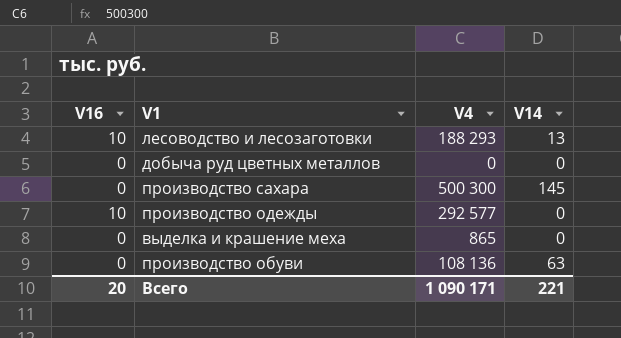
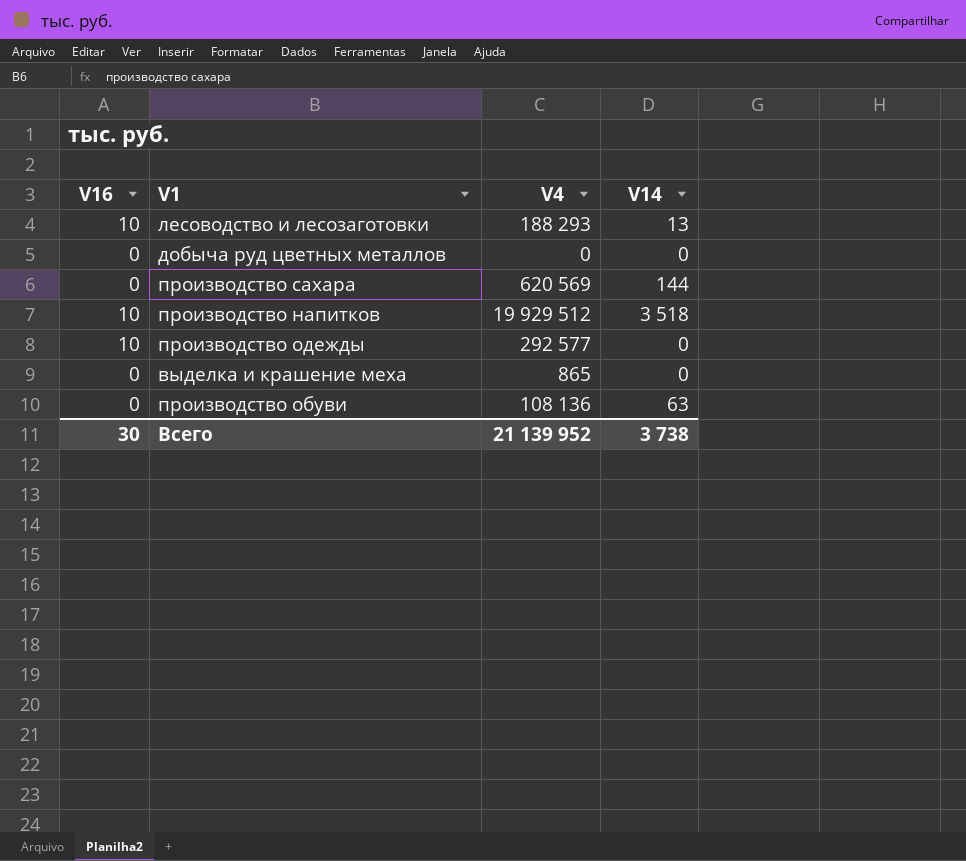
производство сахара | V4: 500 300 -> 620 569
производство сахара | V14: 145 -> 144
row производство напитков: none -> 10 | 19 929 512 | 3 518
Всего | V16: 20 -> 30
Всего | V4: 1 090 171 -> 21 139 952
Всего | V14: 221 -> 3 738

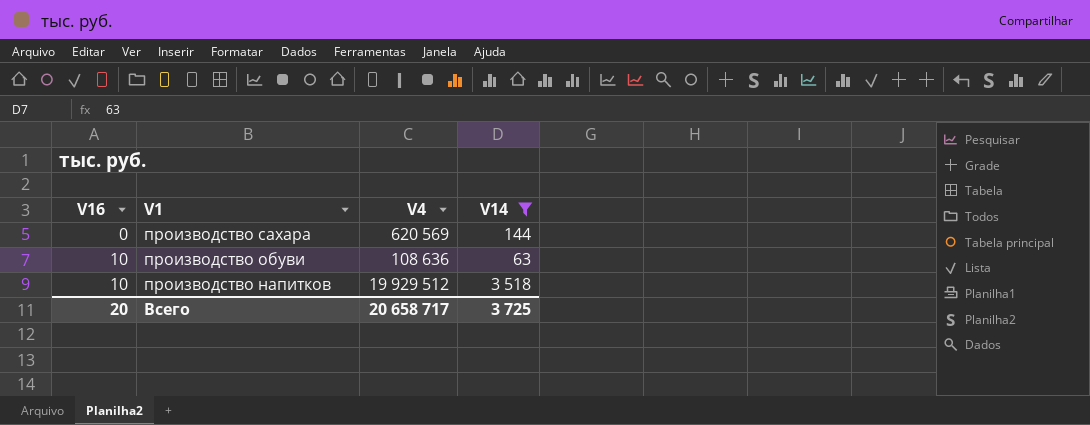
filter: none -> V14 >= 63
row order: none -> V16 ascending
производство обуви | V16: 0 -> 10
производство обуви | V4: 108 136 -> 108 636
Всего | V16: 30 -> 20
Всего | V4: 21 139 952 -> 20 658 717
Всего | V14: 3 738 -> 3 725

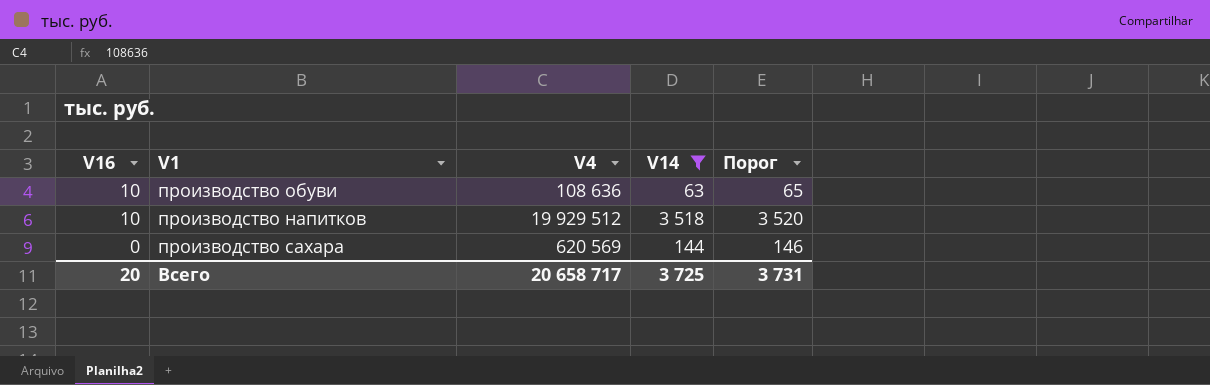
row order: V16 ascending -> V16 descending
column Порог | formula: none -> [V14] + 2

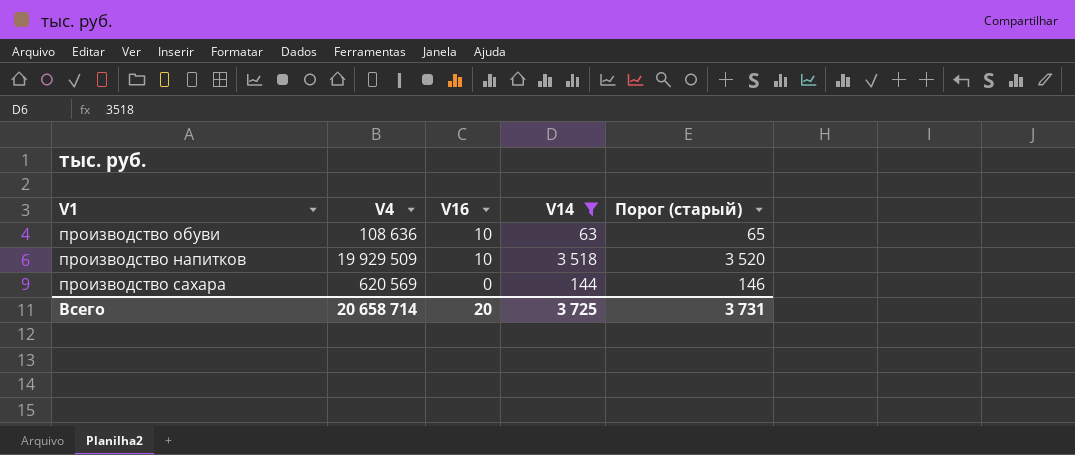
column V16 | position: 1 -> 3
column name: Порог -> Порог (старый)
производство напитков | V4: 19 929 512 -> 19 929 509
Всего | V4: 20 658 717 -> 20 658 714

